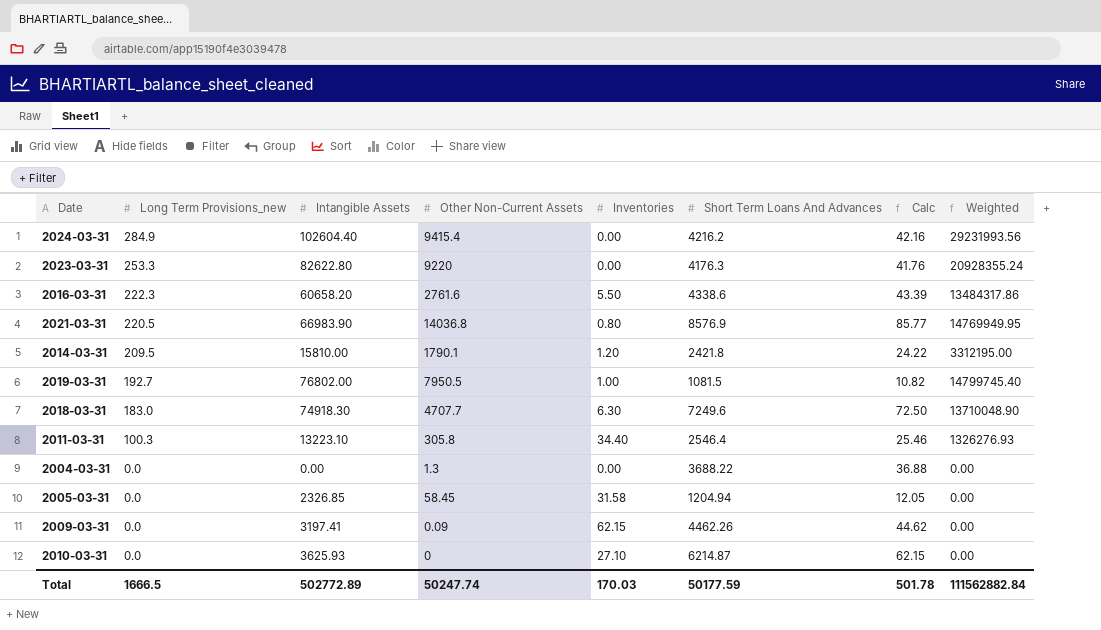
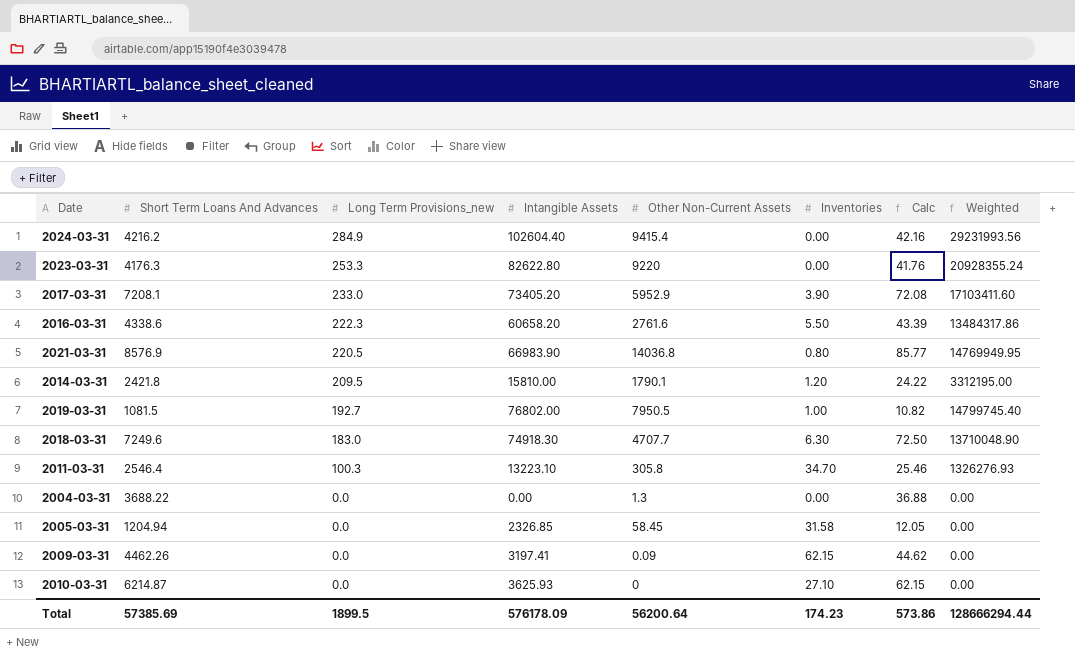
column Short Term Loans And Advances | position: 6 -> 2
row 2017-03-31: none -> 7208.1 | 233.0 | 73405.20 | 5952.9 | 3.90 | 72.08 | 17103411.60
2011-03-31 | Inventories: 34.40 -> 34.70
Total | Short Term Loans And Advances: 50177.59 -> 57385.69
Total | Long Term Provisions_new: 1666.5 -> 1899.5
Total | Intangible Assets: 502772.89 -> 576178.09
Total | Other Non-Current Assets: 50247.74 -> 56200.64
Total | Inventories: 170.03 -> 174.23
Total | Calc: 501.78 -> 573.86
Total | Weighted: 111562882.84 -> 128666294.44

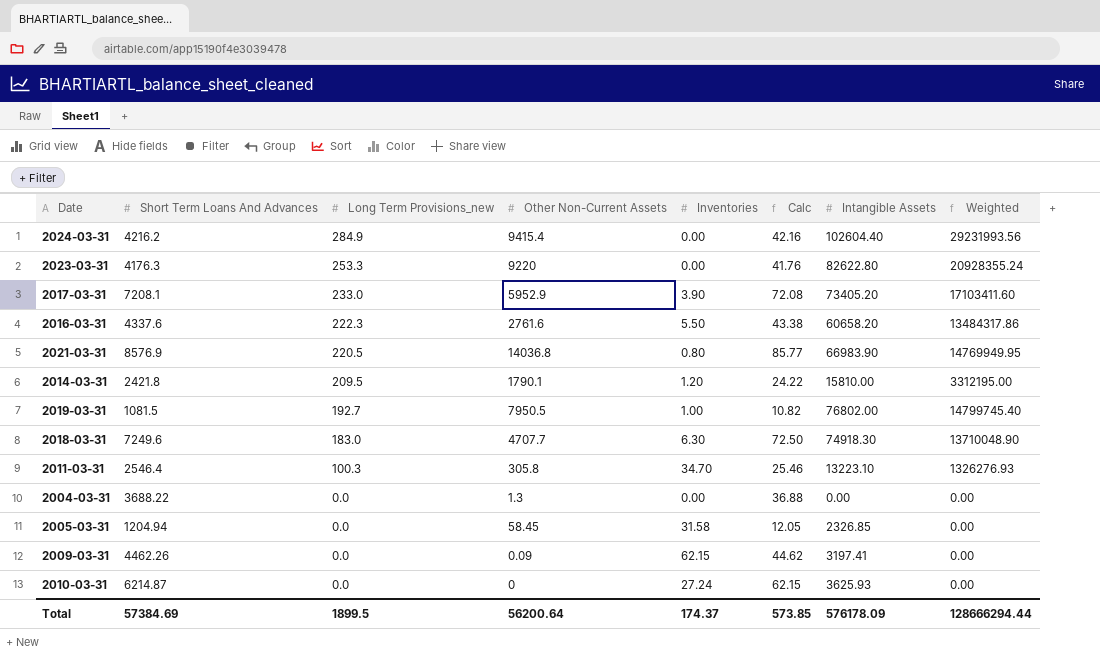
column Intangible Assets | position: 4 -> 7
2016-03-31 | Short Term Loans And Advances: 4338.6 -> 4337.6
2016-03-31 | Calc: 43.39 -> 43.38
2010-03-31 | Inventories: 27.10 -> 27.24
Total | Short Term Loans And Advances: 57385.69 -> 57384.69
Total | Inventories: 174.23 -> 174.37
Total | Calc: 573.86 -> 573.85

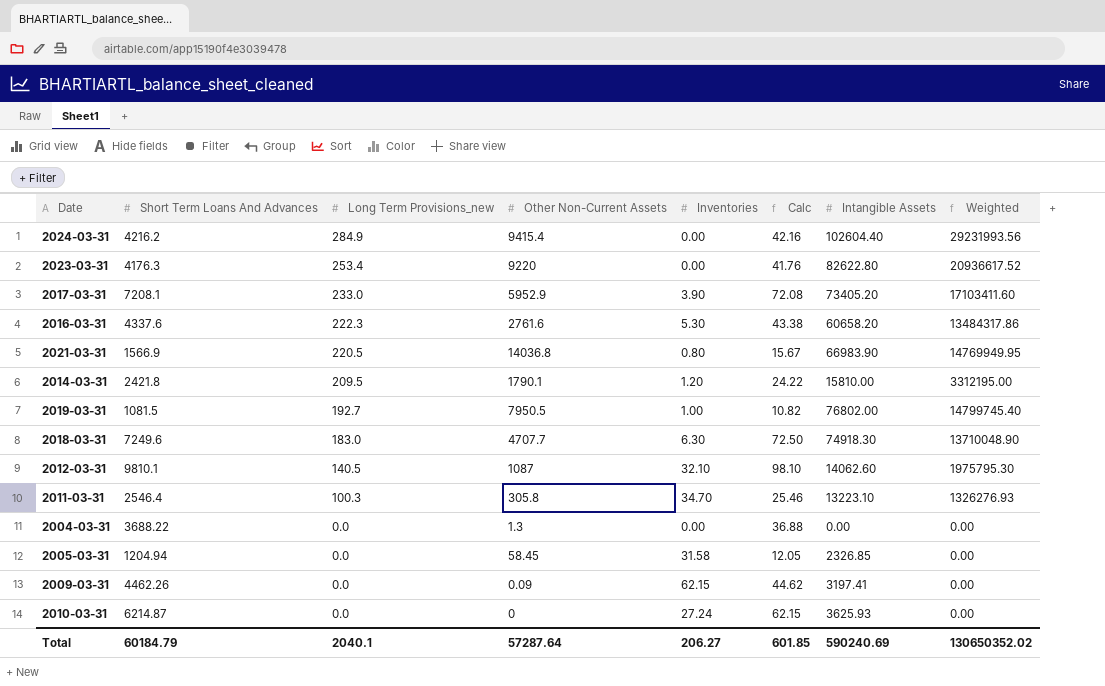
2023-03-31 | Long Term Provisions_new: 253.3 -> 253.4
2023-03-31 | Weighted: 20928355.24 -> 20936617.52
2016-03-31 | Inventories: 5.50 -> 5.30
2021-03-31 | Short Term Loans And Advances: 8576.9 -> 1566.9
2021-03-31 | Calc: 85.77 -> 15.67
row 2012-03-31: none -> 9810.1 | 140.5 | 1087 | 32.10 | 98.10 | 14062.60 | 1975795.30
Total | Short Term Loans And Advances: 57384.69 -> 60184.79
Total | Long Term Provisions_new: 1899.5 -> 2040.1
Total | Other Non-Current Assets: 56200.64 -> 57287.64
Total | Inventories: 174.37 -> 206.27
Total | Calc: 573.85 -> 601.85
Total | Intangible Assets: 576178.09 -> 590240.69
Total | Weighted: 128666294.44 -> 130650352.02

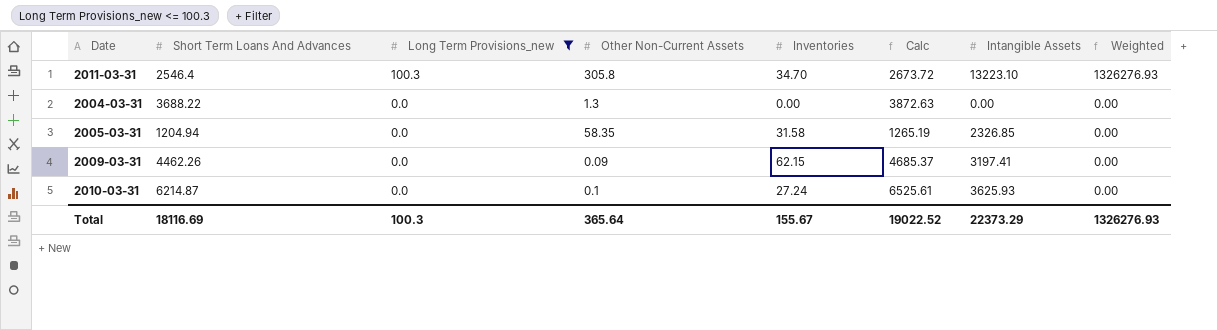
filter: none -> Long Term Provisions_new <= 100.3
column Calc | formula: [Short Term Loans And Advances] * 0.01 -> [Short Term Loans And Advances] * 1.05
2005-03-31 | Other Non-Current Assets: 58.45 -> 58.35
2010-03-31 | Other Non-Current Assets: 0 -> 0.1
Total | Short Term Loans And Advances: 60184.79 -> 18116.69
Total | Long Term Provisions_new: 2040.1 -> 100.3
Total | Other Non-Current Assets: 57287.64 -> 365.64
Total | Inventories: 206.27 -> 155.67
Total | Calc: 601.85 -> 19022.52
Total | Intangible Assets: 590240.69 -> 22373.29
Total | Weighted: 130650352.02 -> 1326276.93

